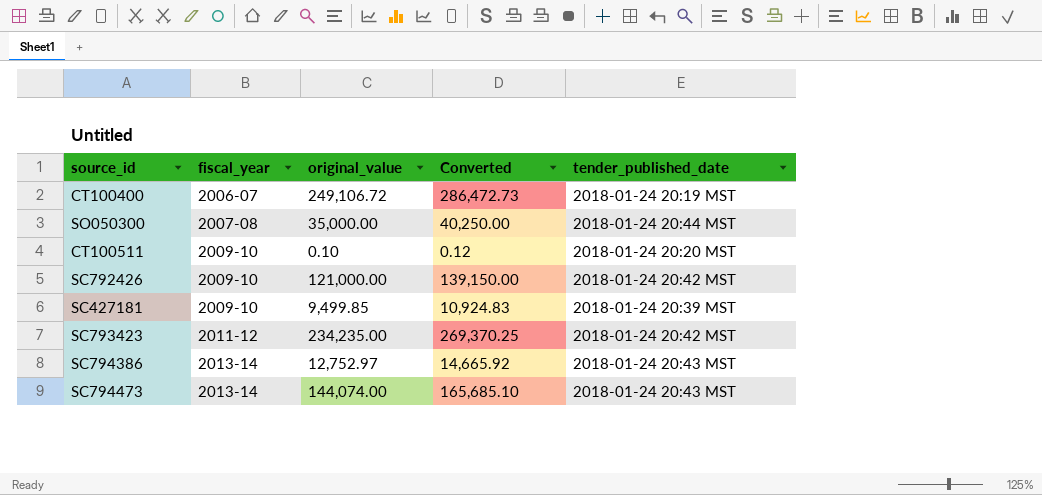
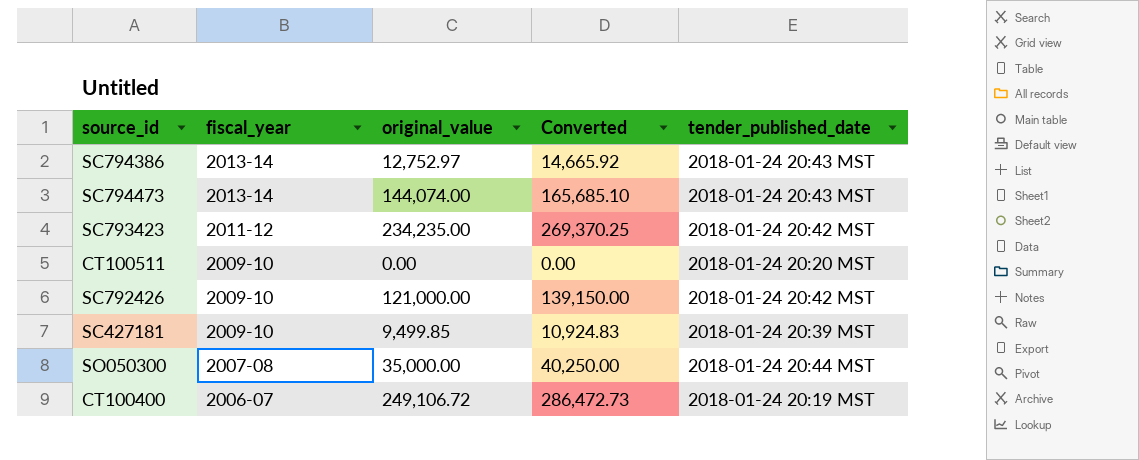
row order: fiscal_year ascending -> fiscal_year descending
CT100511 | original_value: 0.10 -> 0.00
CT100511 | Converted: 0.12 -> 0.00

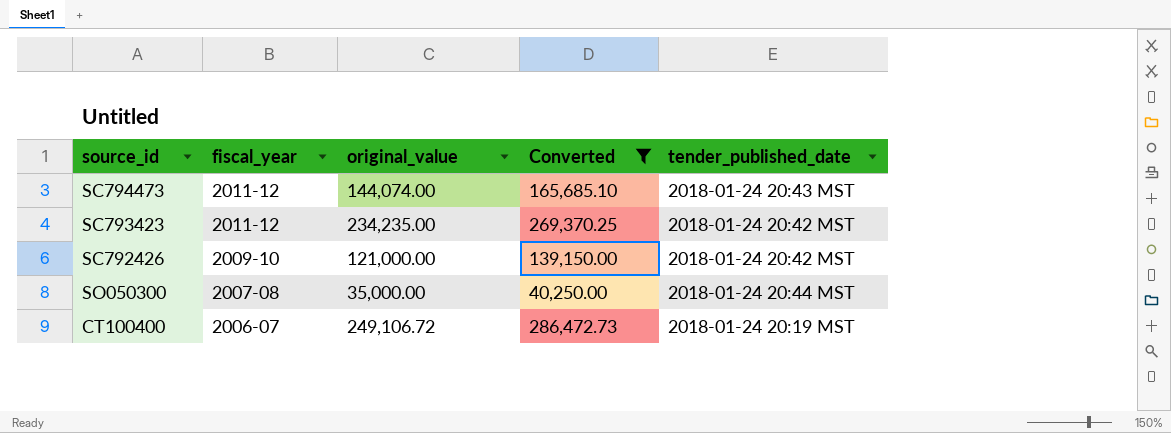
filter: none -> Converted >= 40,250.00
SC794473 | fiscal_year: 2013-14 -> 2011-12

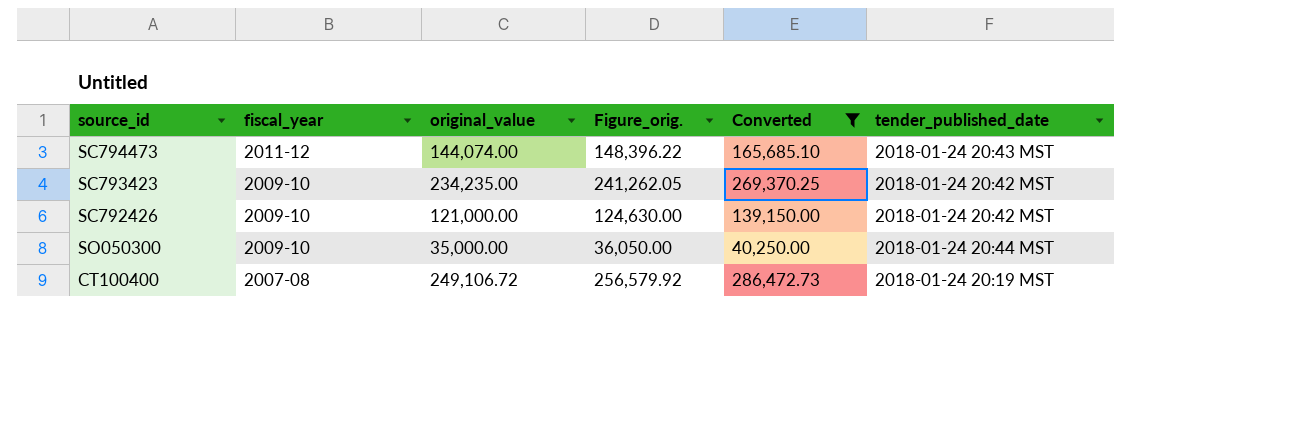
column Figure_orig. | formula: none -> [original_value] * 1.03
SC793423 | fiscal_year: 2011-12 -> 2009-10
SO050300 | fiscal_year: 2007-08 -> 2009-10
CT100400 | fiscal_year: 2006-07 -> 2007-08

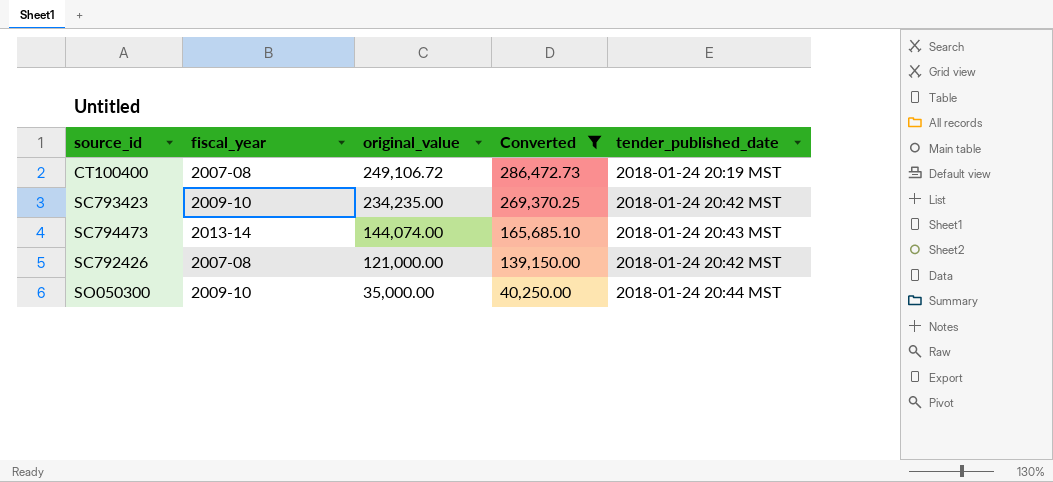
row order: fiscal_year descending -> original_value descending
column Figure_orig. | formula: [original_value] * 1.03 -> none
SC794473 | fiscal_year: 2011-12 -> 2013-14
SC792426 | fiscal_year: 2009-10 -> 2007-08

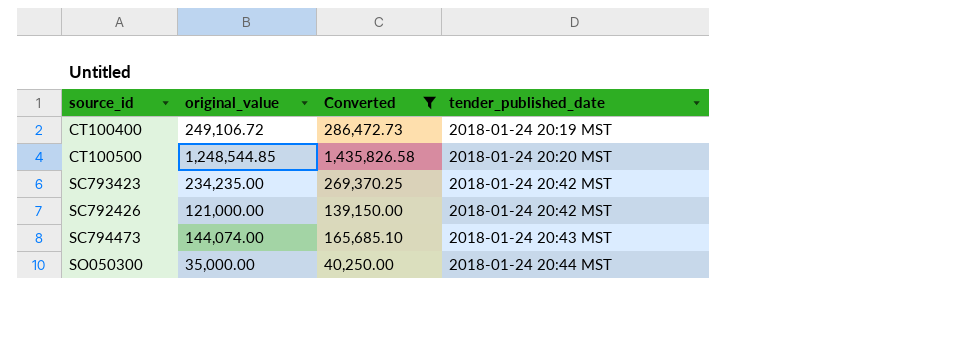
row order: original_value descending -> tender_published_date ascending
column fiscal_year | position: 2 -> none
row CT100500: none -> 1,248,544.85 | 1,435,826.58 | 2018-01-24 20:20 MST

